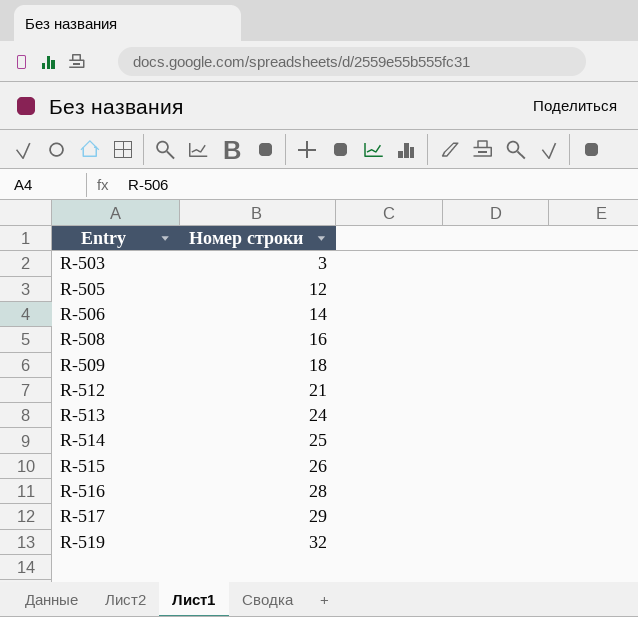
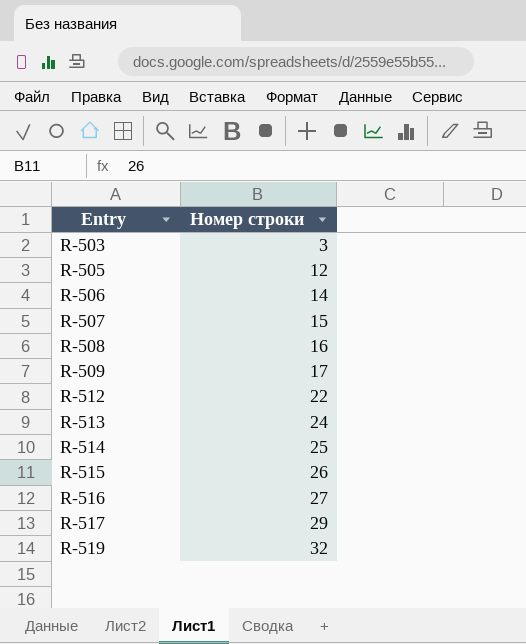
row R-507: none -> 15
R-509 | Номер строки: 18 -> 17
R-512 | Номер строки: 21 -> 22
R-516 | Номер строки: 28 -> 27

